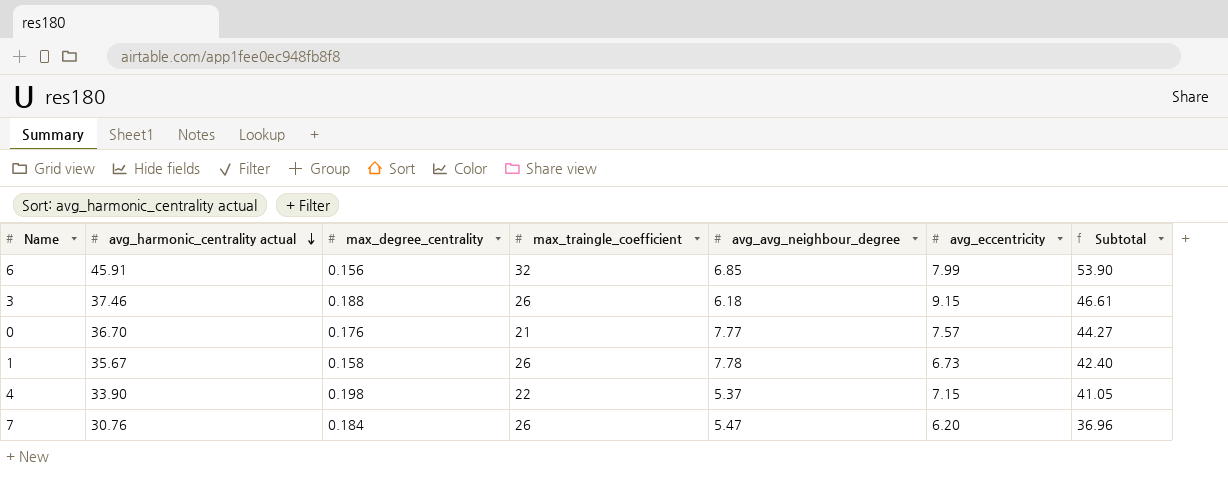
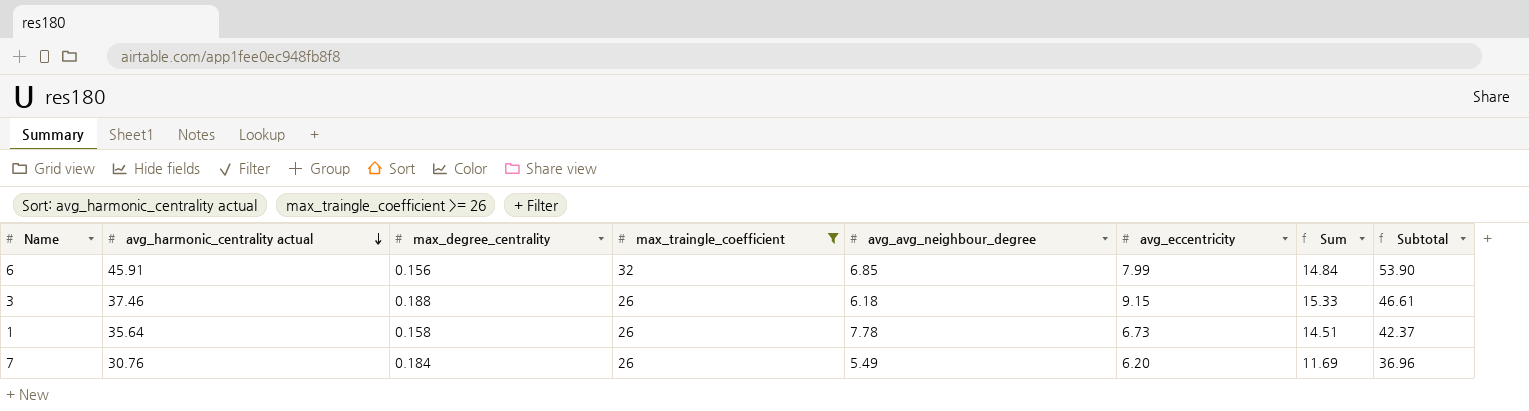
filter: none -> max_traingle_coefficient >= 26
column Sum | formula: none -> [avg_avg_neighbour_degree] + [avg_eccentricity]
1 | avg_harmonic_centrality actual: 35.67 -> 35.64
1 | Subtotal: 42.40 -> 42.37
7 | avg_avg_neighbour_degree: 5.47 -> 5.49

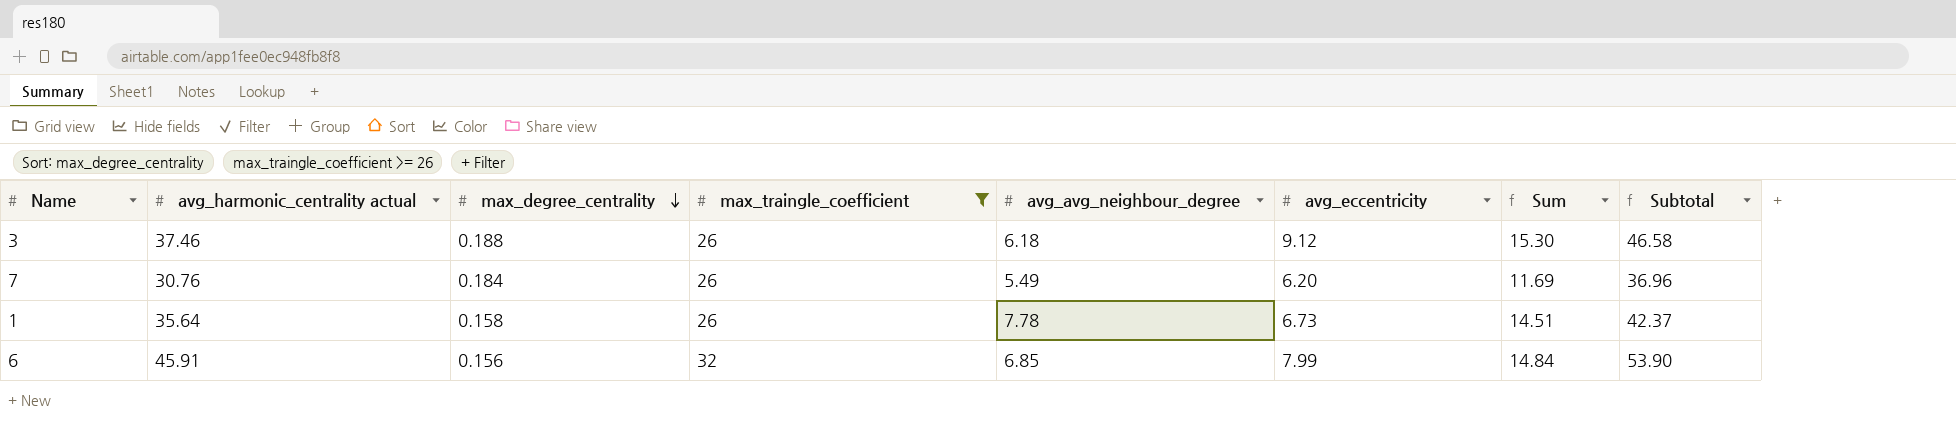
row order: avg_harmonic_centrality actual descending -> max_degree_centrality descending
3 | avg_eccentricity: 9.15 -> 9.12
3 | Sum: 15.33 -> 15.30
3 | Subtotal: 46.61 -> 46.58

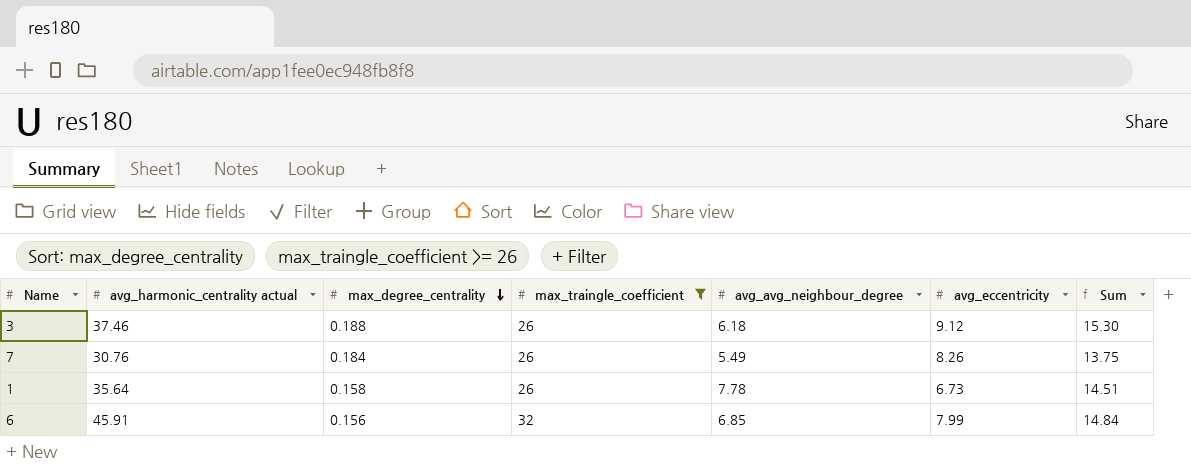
column Subtotal | formula: [avg_harmonic_centrality actual] + [avg_eccentricity] -> none
7 | avg_eccentricity: 6.20 -> 8.26
7 | Sum: 11.69 -> 13.75

